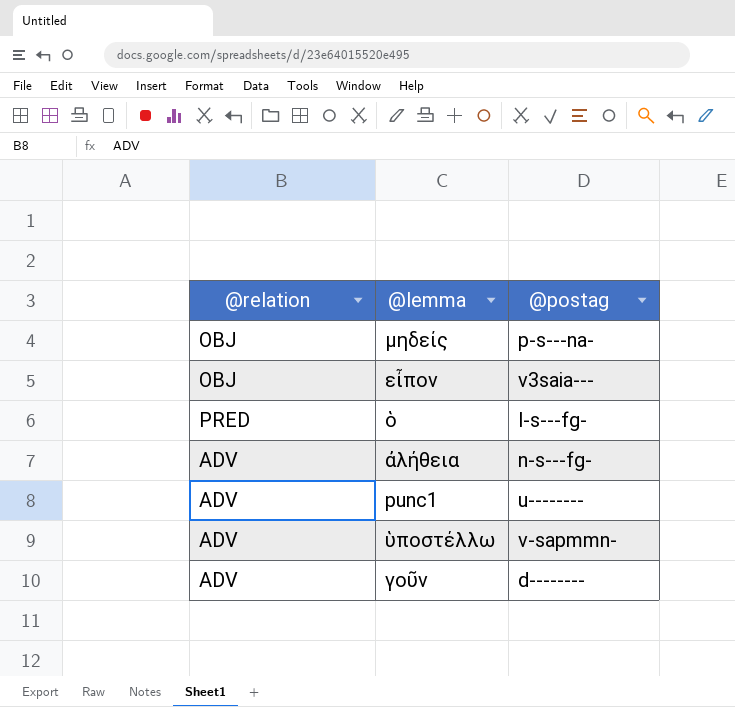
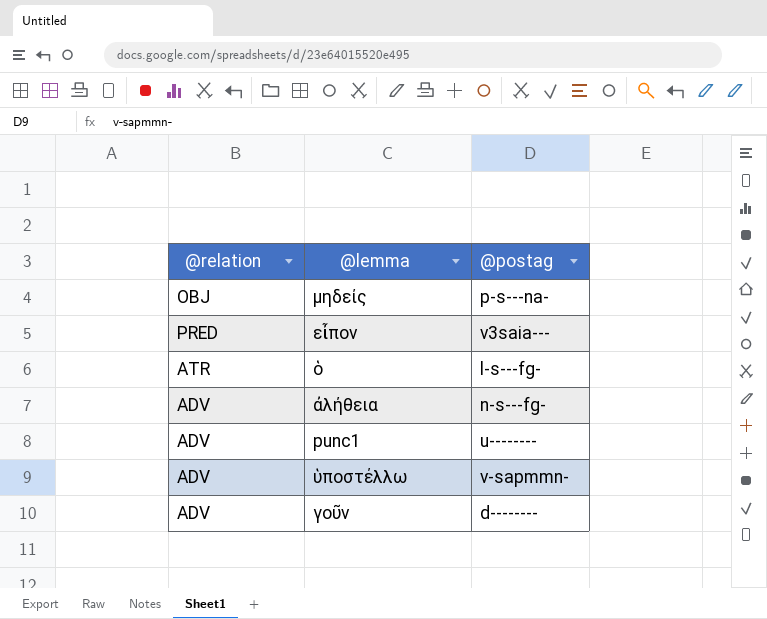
εἶπον | @relation: OBJ -> PRED
ὁ | @relation: PRED -> ATR

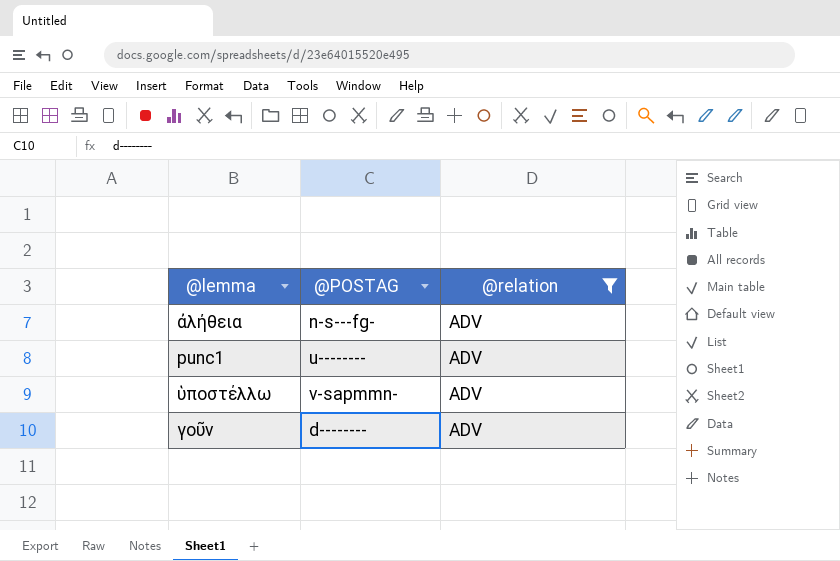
filter: none -> @relation = ADV
column name: @postag -> @POSTAG
column @relation | position: 1 -> 3

